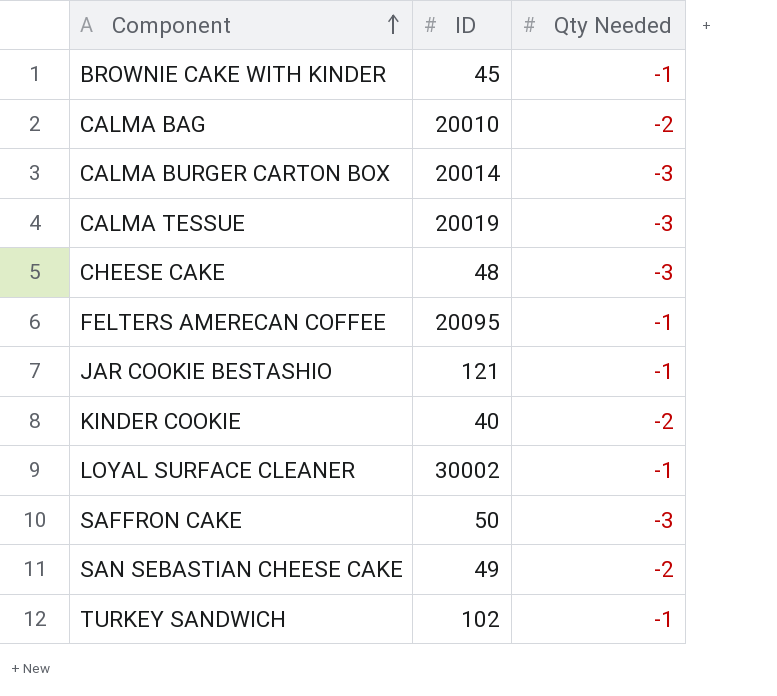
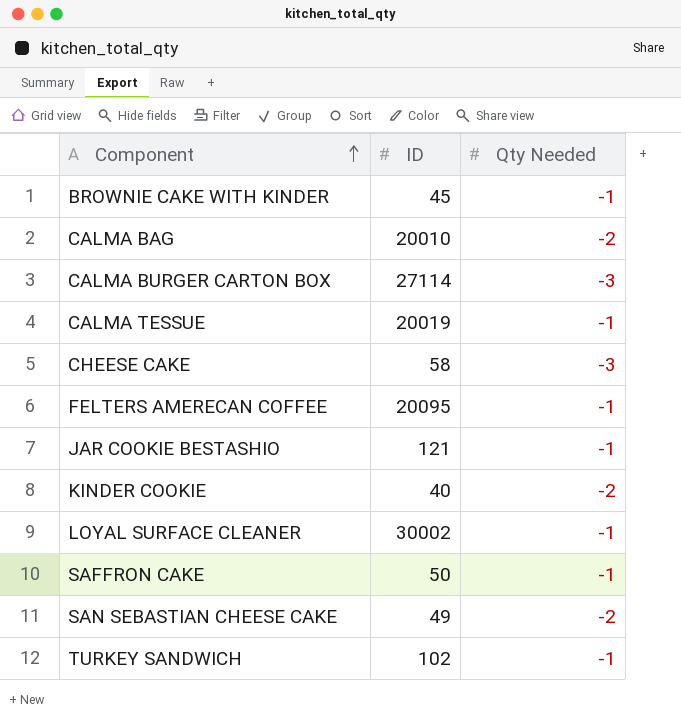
CALMA BURGER CARTON BOX | ID: 20014 -> 27114
CALMA TESSUE | Qty Needed: -3 -> -1
CHEESE CAKE | ID: 48 -> 58
SAFFRON CAKE | Qty Needed: -3 -> -1

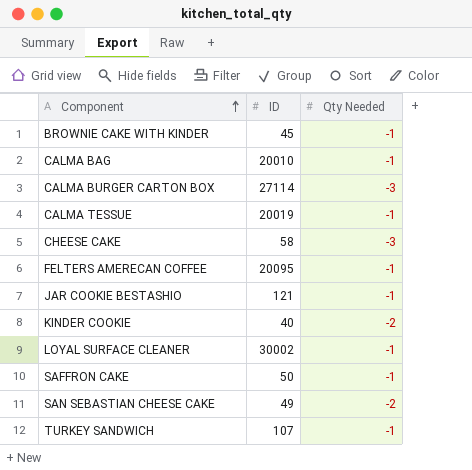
CALMA BAG | Qty Needed: -2 -> -1
TURKEY SANDWICH | ID: 102 -> 107

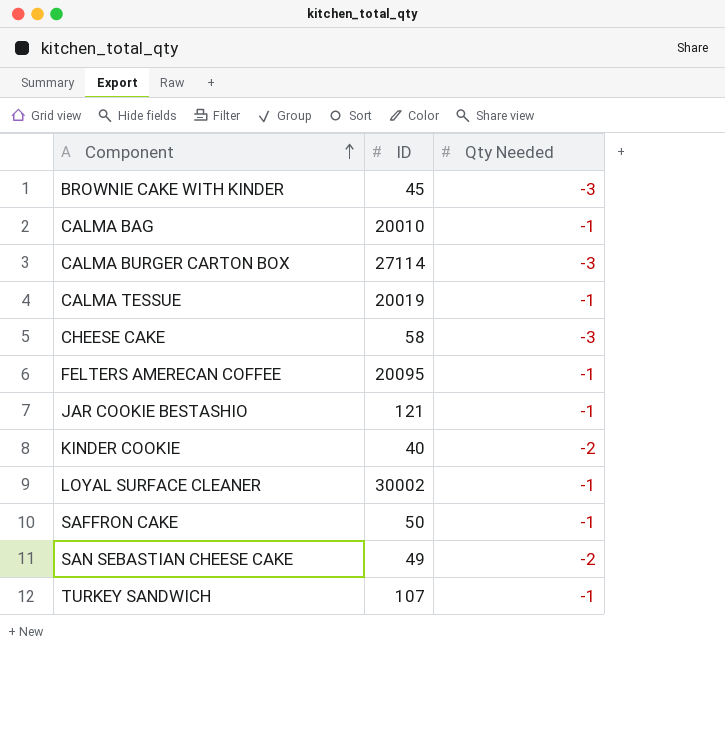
BROWNIE CAKE WITH KINDER | Qty Needed: -1 -> -3

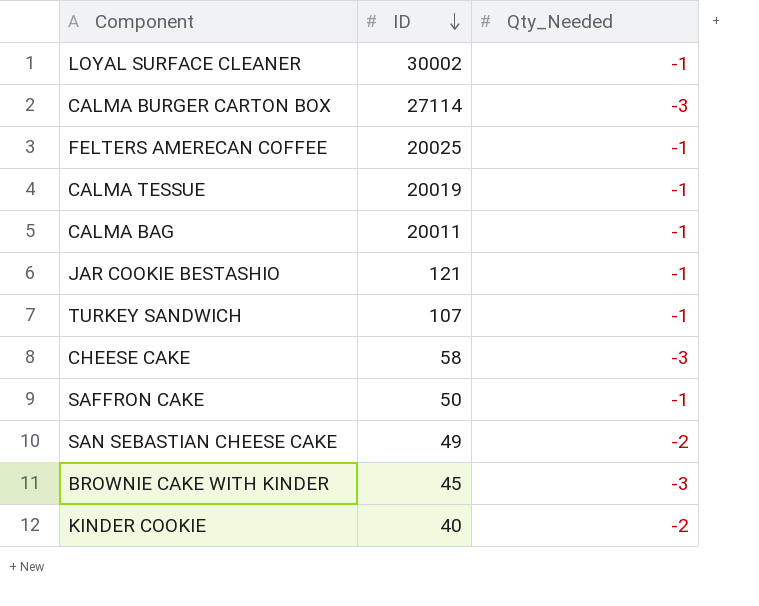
row order: Component ascending -> ID descending
column name: Qty Needed -> Qty_Needed
FELTERS AMERECAN COFFEE | ID: 20095 -> 20025
CALMA BAG | ID: 20010 -> 20011

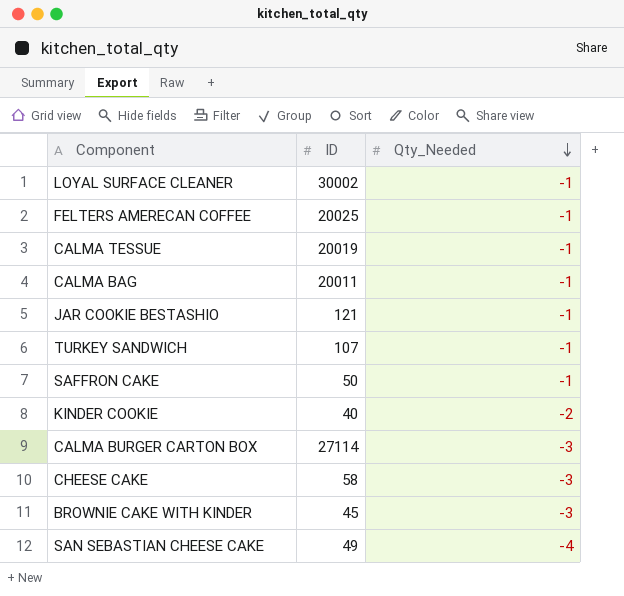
row order: ID descending -> Qty_Needed descending
SAN SEBASTIAN CHEESE CAKE | Qty_Needed: -2 -> -4

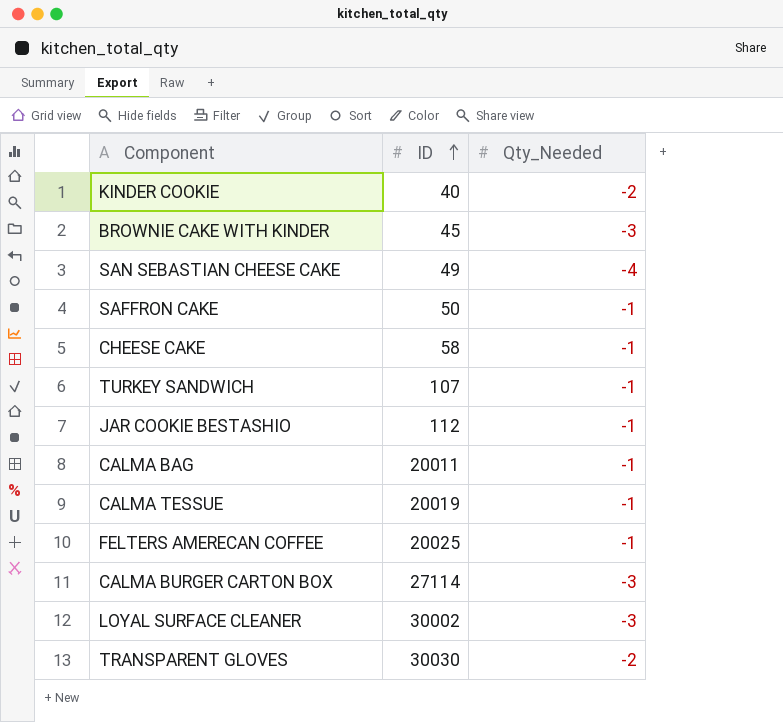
row order: Qty_Needed descending -> ID ascending
CHEESE CAKE | Qty_Needed: -3 -> -1
JAR COOKIE BESTASHIO | ID: 121 -> 112
LOYAL SURFACE CLEANER | Qty_Needed: -1 -> -3
row TRANSPARENT GLOVES: none -> 30030 | -2

